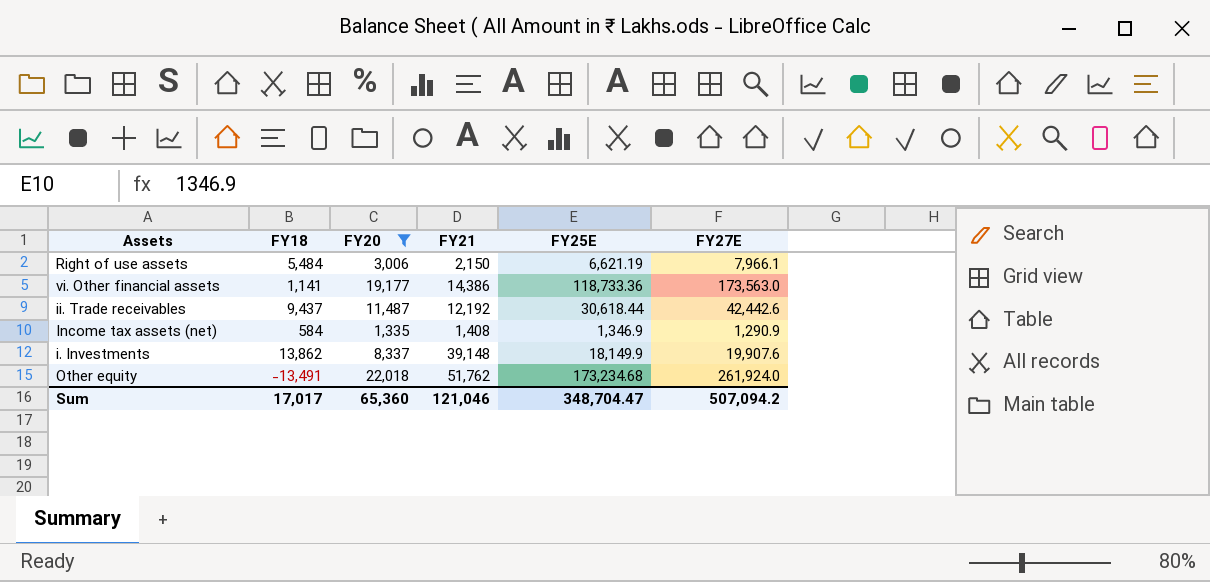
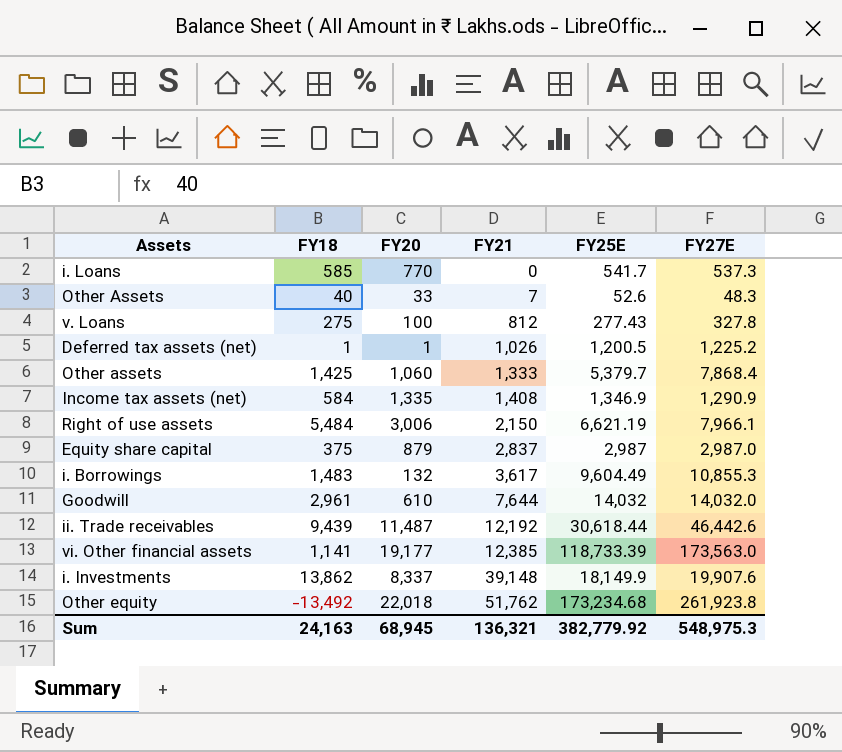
filter: FY20 >= 1,335 -> none
row order: none -> FY21 ascending
ii. Trade receivables | FY18: 9,437 -> 9,439
ii. Trade receivables | FY27E: 42,442.6 -> 46,442.6
vi. Other financial assets | FY21: 14,386 -> 12,385
vi. Other financial assets | FY25E: 118,733.36 -> 118,733.39
Other equity | FY18: -13,491 -> -13,492
Other equity | FY27E: 261,924.0 -> 261,923.8
Sum | FY18: 17,017 -> 24,163
Sum | FY20: 65,360 -> 68,945
Sum | FY21: 121,046 -> 136,321
Sum | FY25E: 348,704.47 -> 382,779.92
Sum | FY27E: 507,094.2 -> 548,975.3

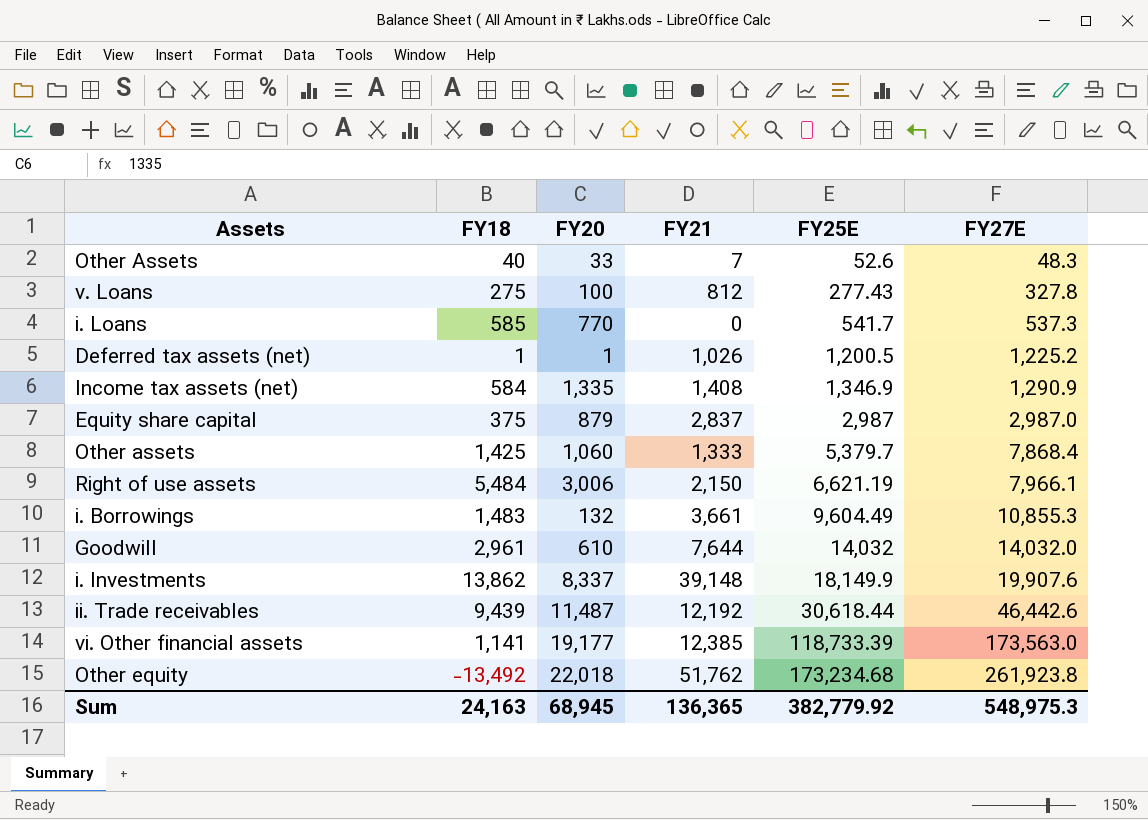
row order: FY21 ascending -> FY25E ascending
i. Borrowings | FY21: 3,617 -> 3,661
Sum | FY21: 136,321 -> 136,365

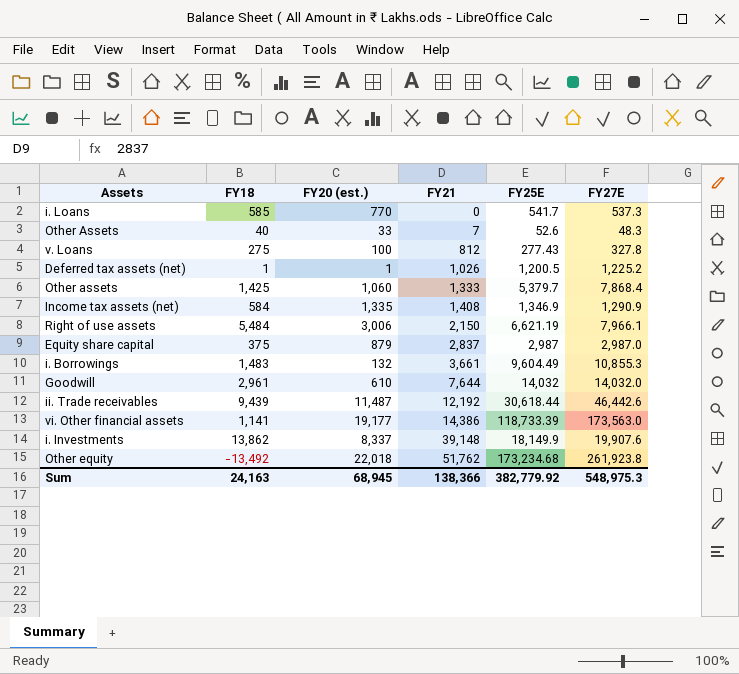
row order: FY25E ascending -> FY21 ascending
column name: FY20 -> FY20 (est.)
vi. Other financial assets | FY21: 12,385 -> 14,386
Sum | FY21: 136,365 -> 138,366

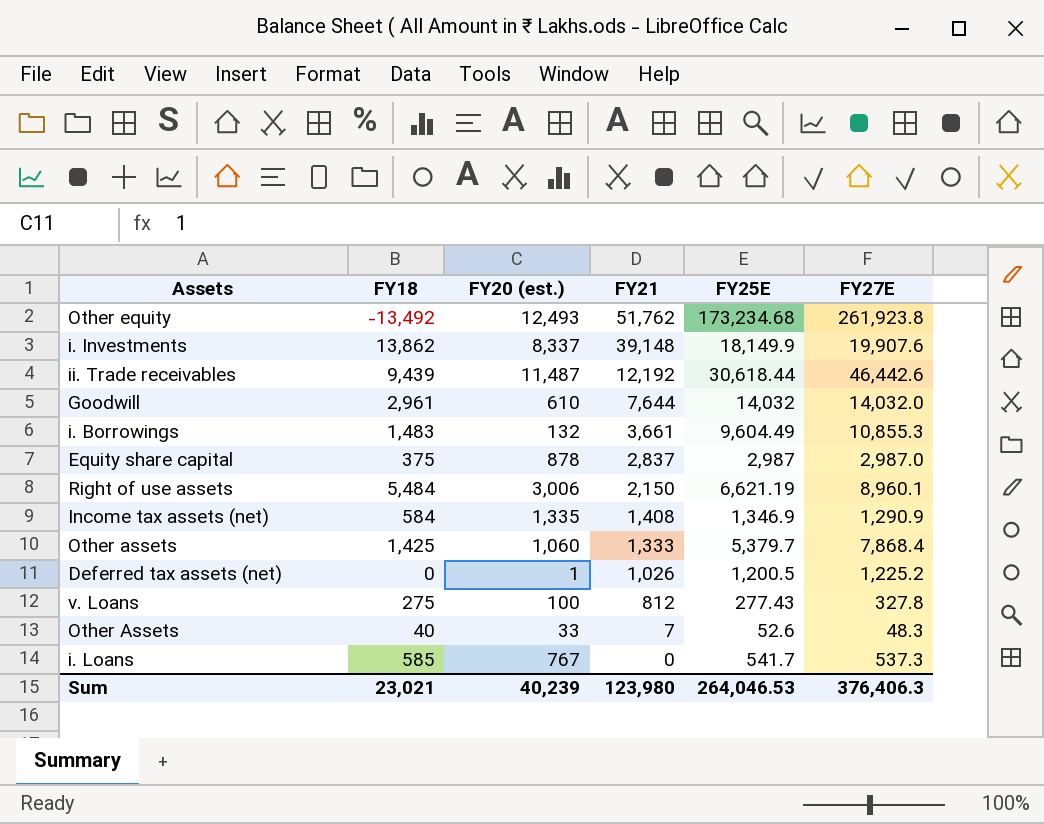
row order: FY21 ascending -> FY21 descending
row vi. Other financial assets: 1,141 | 19,177 | 14,386 | 118,733.39 | 173,563.0 -> none
Other equity | FY20 (est.): 22,018 -> 12,493
Equity share capital | FY20 (est.): 879 -> 878
Right of use assets | FY27E: 7,966.1 -> 8,960.1
Deferred tax assets (net) | FY18: 1 -> 0
i. Loans | FY20 (est.): 770 -> 767
Sum | FY18: 24,163 -> 23,021
Sum | FY20 (est.): 68,945 -> 40,239
Sum | FY21: 138,366 -> 123,980
Sum | FY25E: 382,779.92 -> 264,046.53
Sum | FY27E: 548,975.3 -> 376,406.3

